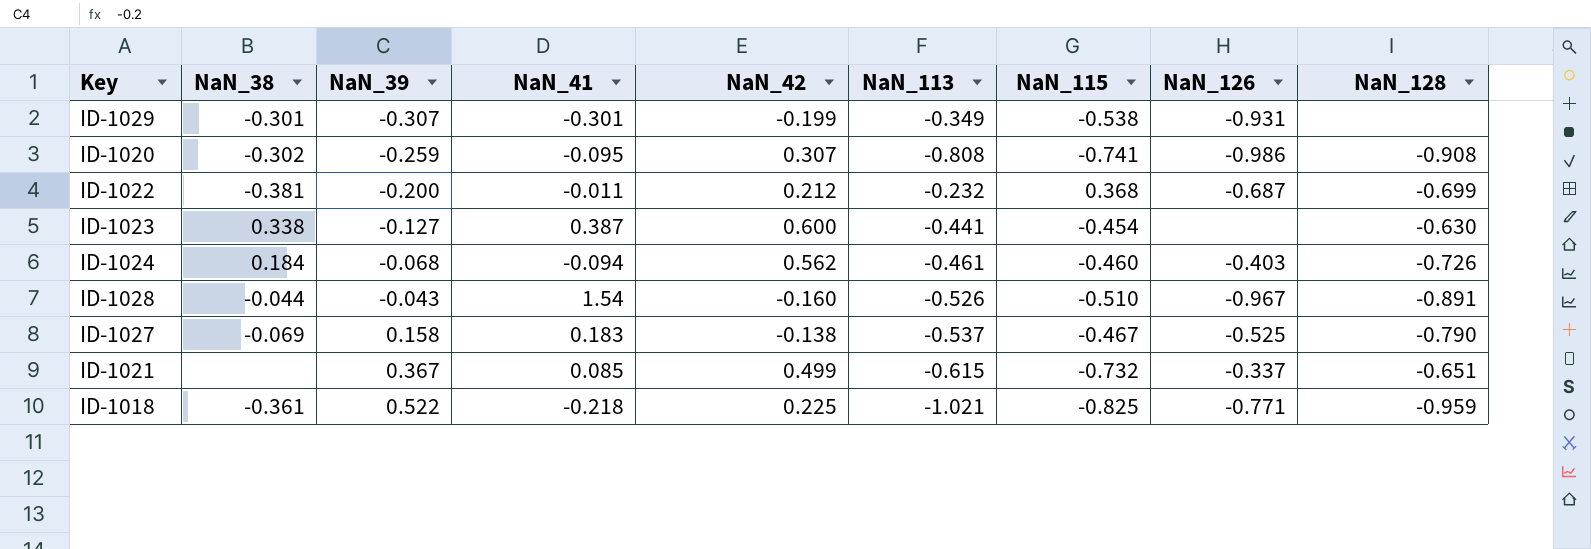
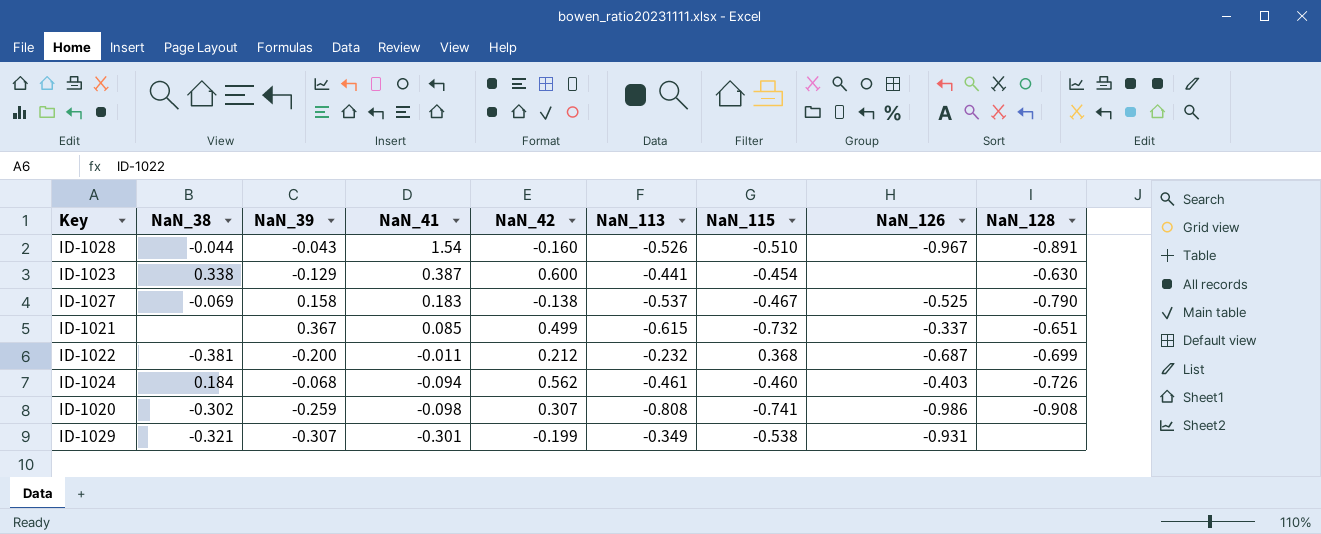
row order: NaN_39 ascending -> NaN_41 descending
row ID-1018: -0.361 | 0.522 | -0.218 | 0.225 | -1.021 | -0.825 | -0.771 | -0.959 -> none
ID-1023 | NaN_39: -0.127 -> -0.129
ID-1020 | NaN_41: -0.095 -> -0.098
ID-1029 | NaN_38: -0.301 -> -0.321

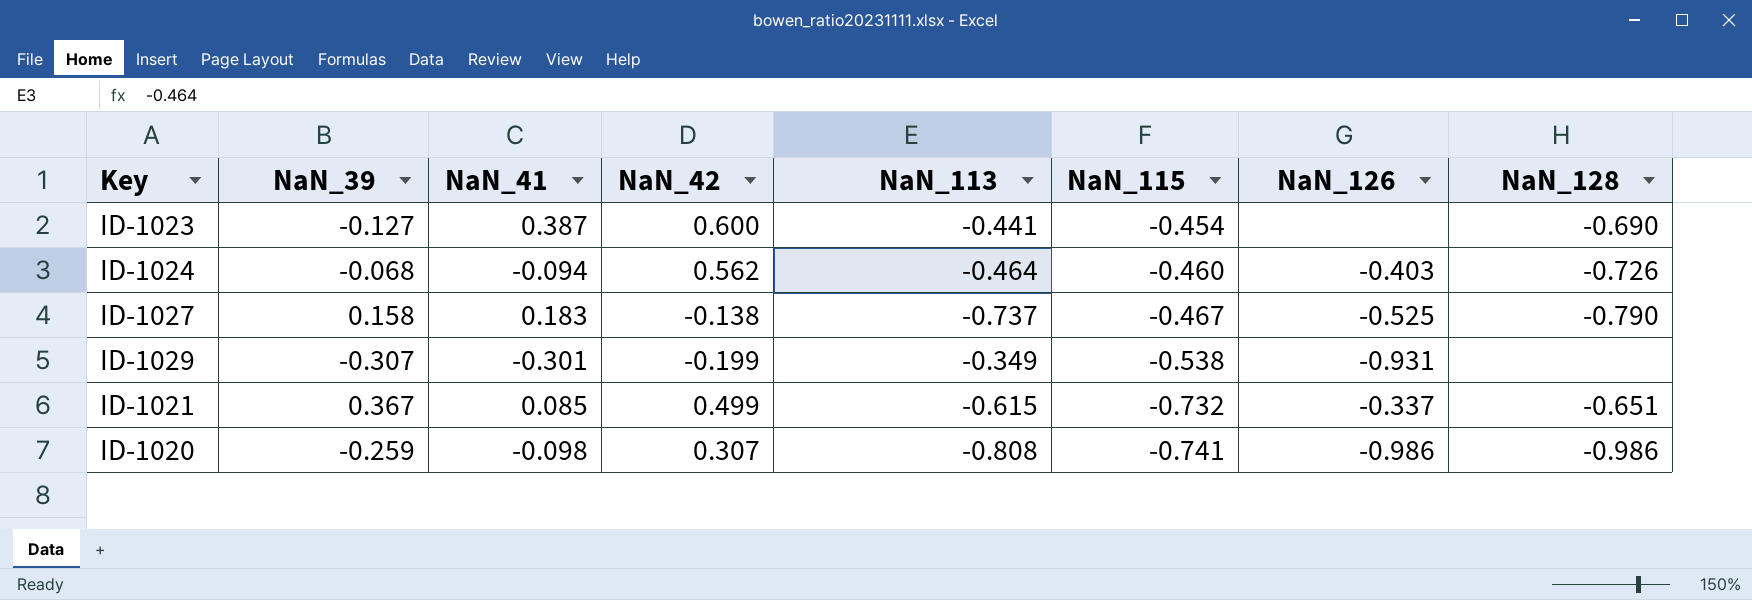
row order: NaN_41 descending -> NaN_115 descending
column NaN_38 | position: 2 -> none
row ID-1028: -0.044 | -0.043 | 1.54 | -0.160 | -0.526 | -0.510 | -0.967 | -0.891 -> none
row ID-1022: -0.381 | -0.200 | -0.011 | 0.212 | -0.232 | 0.368 | -0.687 | -0.699 -> none
ID-1023 | NaN_39: -0.129 -> -0.127
ID-1023 | NaN_128: -0.630 -> -0.690
ID-1024 | NaN_113: -0.461 -> -0.464
ID-1027 | NaN_113: -0.537 -> -0.737
ID-1020 | NaN_128: -0.908 -> -0.986

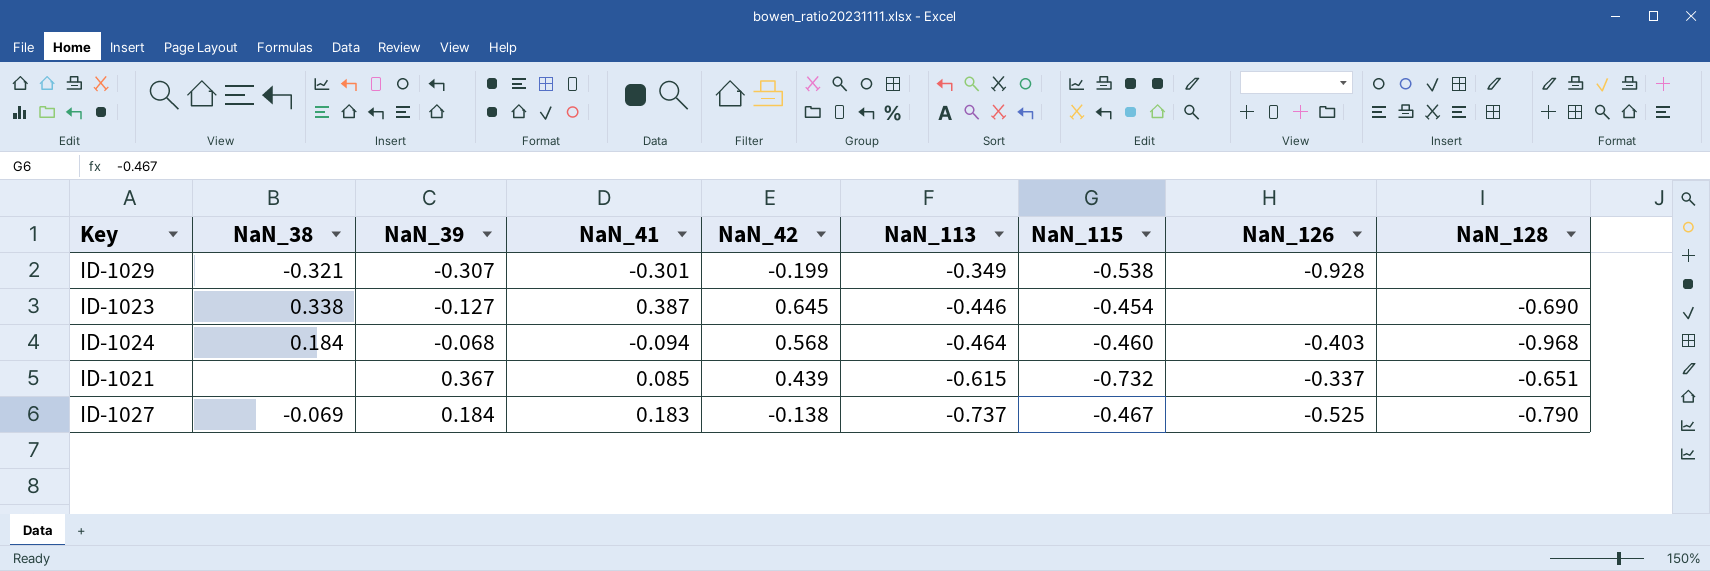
row order: NaN_115 descending -> NaN_113 descending
column NaN_38 | position: none -> 2
row ID-1020: -0.259 | -0.098 | 0.307 | -0.808 | -0.741 | -0.986 | -0.986 -> none
ID-1029 | NaN_126: -0.931 -> -0.928
ID-1023 | NaN_42: 0.600 -> 0.645
ID-1023 | NaN_113: -0.441 -> -0.446
ID-1024 | NaN_42: 0.562 -> 0.568
ID-1024 | NaN_128: -0.726 -> -0.968
ID-1021 | NaN_42: 0.499 -> 0.439
ID-1027 | NaN_39: 0.158 -> 0.184

